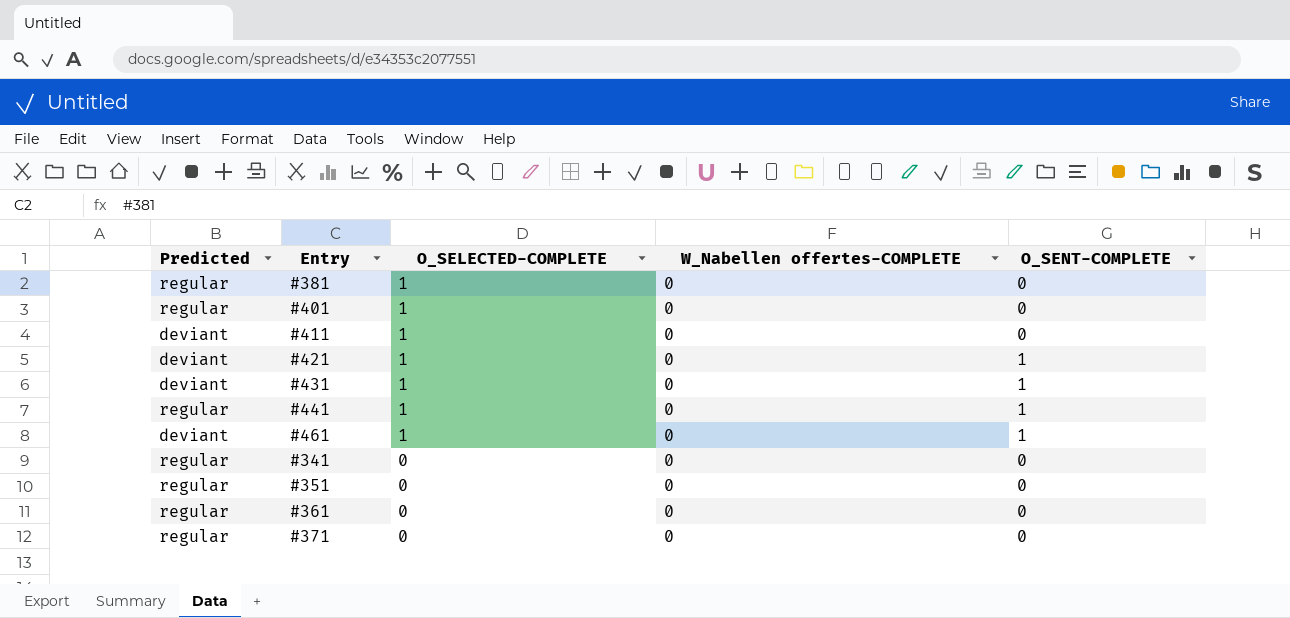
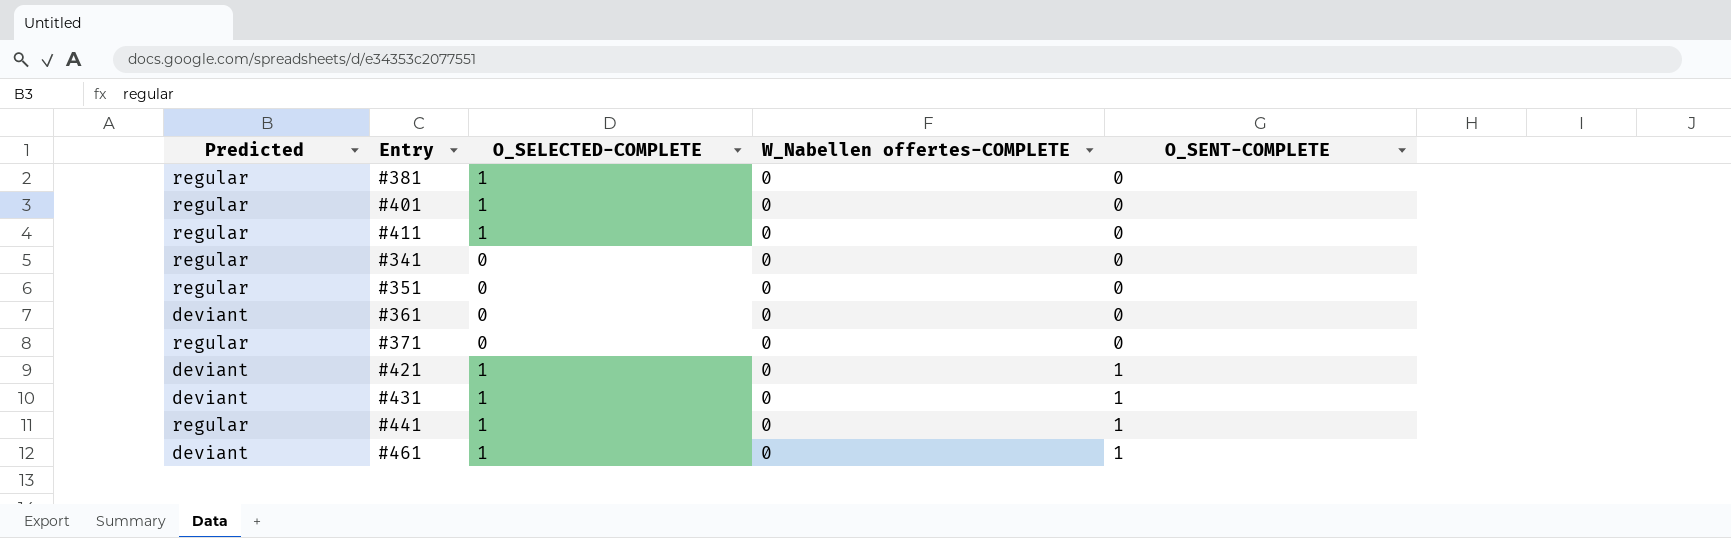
row order: O_SELECTED-COMPLETE descending -> O_SENT-COMPLETE ascending
#411 | Predicted: deviant -> regular
#361 | Predicted: regular -> deviant

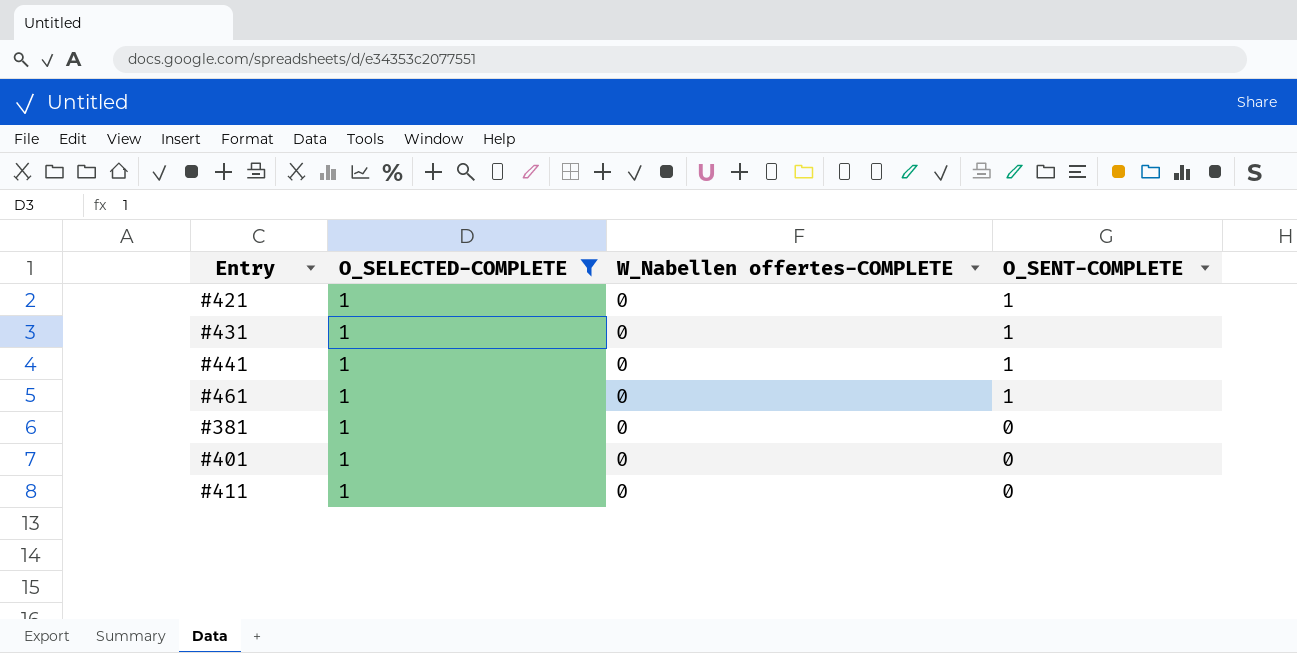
filter: none -> O_SELECTED-COMPLETE = 1
row order: O_SENT-COMPLETE ascending -> O_SENT-COMPLETE descending
column Predicted | position: 1 -> none

